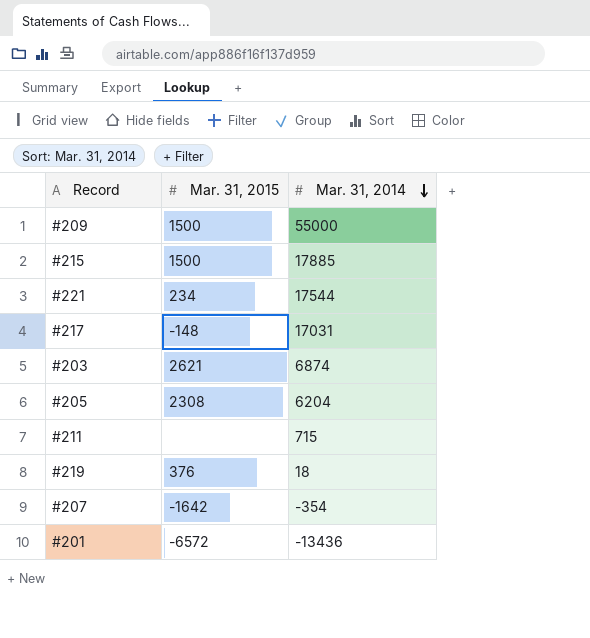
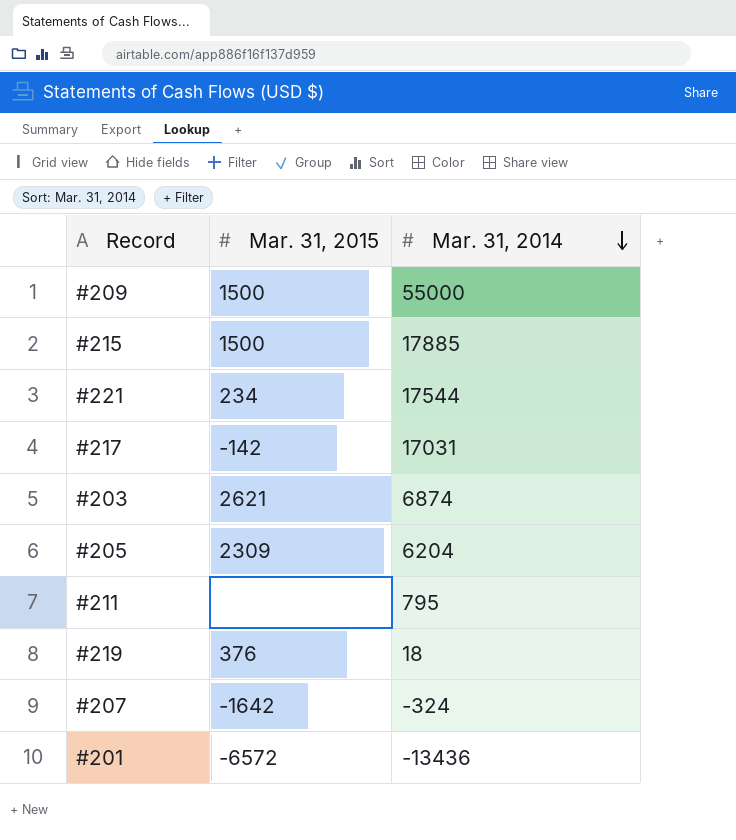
#217 | Mar. 31, 2015: -148 -> -142
#205 | Mar. 31, 2015: 2308 -> 2309
#211 | Mar. 31, 2014: 715 -> 795
#207 | Mar. 31, 2014: -354 -> -324

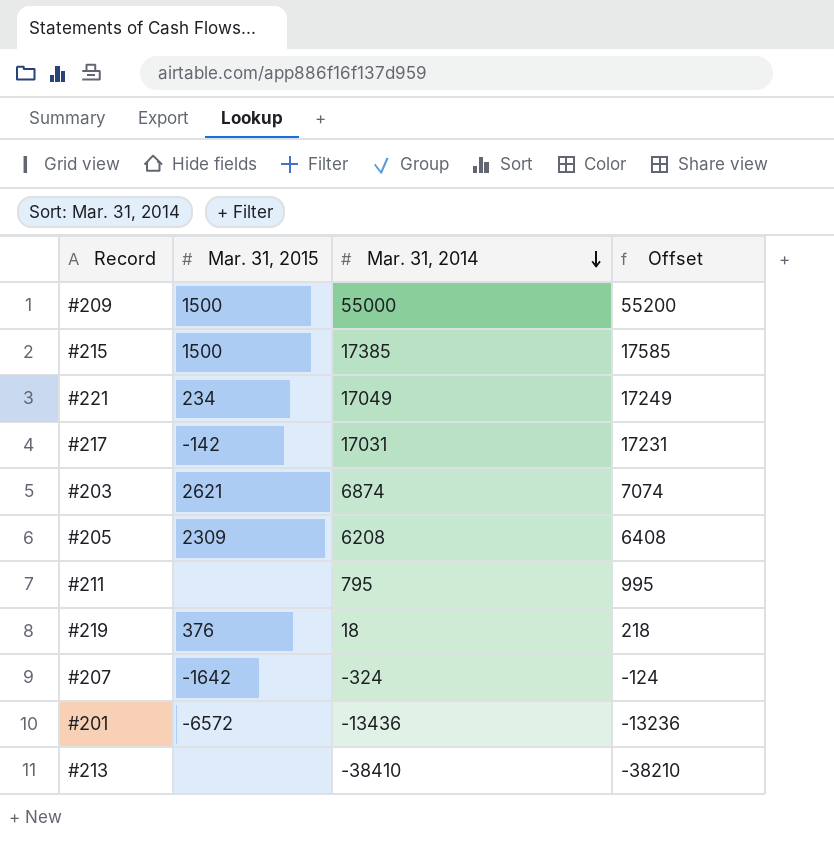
column Offset | formula: none -> [Mar. 31, 2014] + 200
#215 | Mar. 31, 2014: 17885 -> 17385
#221 | Mar. 31, 2014: 17544 -> 17049
#205 | Mar. 31, 2014: 6204 -> 6208
row #213: none -> none | -38410 | -38210

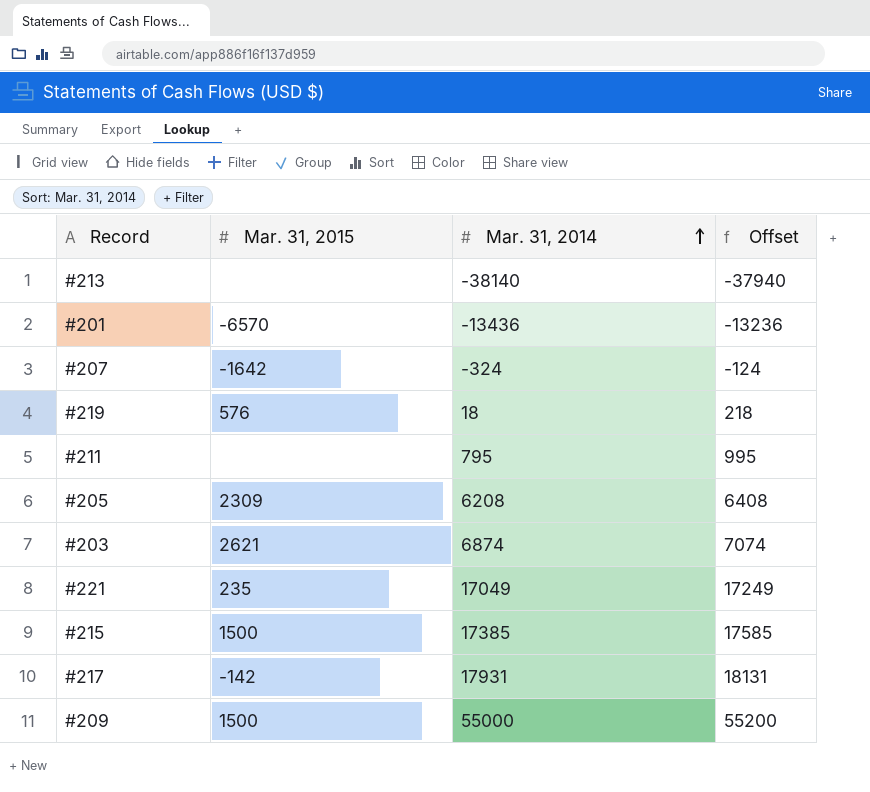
row order: Mar. 31, 2014 descending -> Mar. 31, 2014 ascending
#213 | Mar. 31, 2014: -38410 -> -38140
#213 | Offset: -38210 -> -37940
#201 | Mar. 31, 2015: -6572 -> -6570
#219 | Mar. 31, 2015: 376 -> 576
#221 | Mar. 31, 2015: 234 -> 235
#217 | Mar. 31, 2014: 17031 -> 17931
#217 | Offset: 17231 -> 18131

